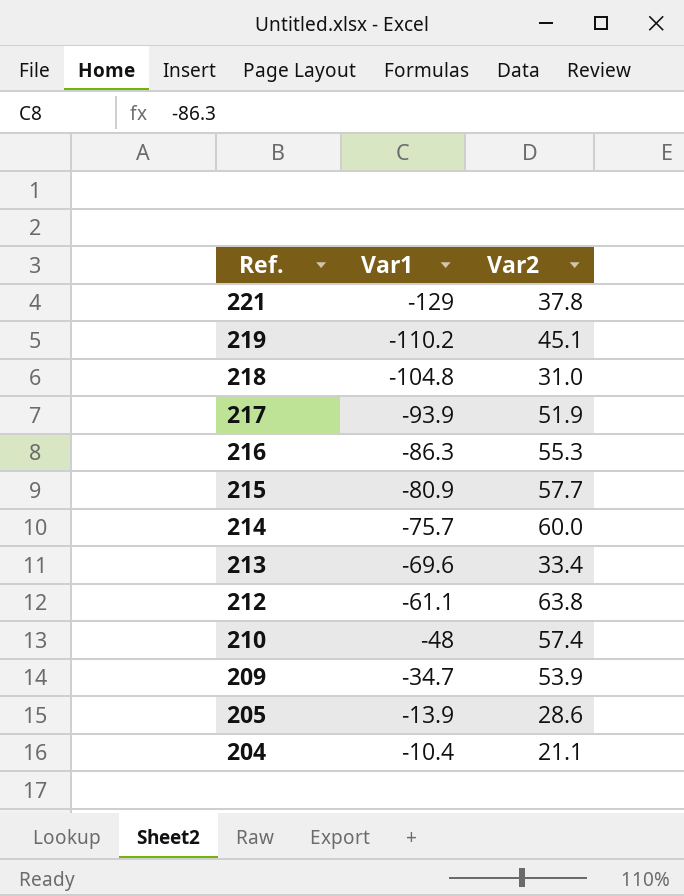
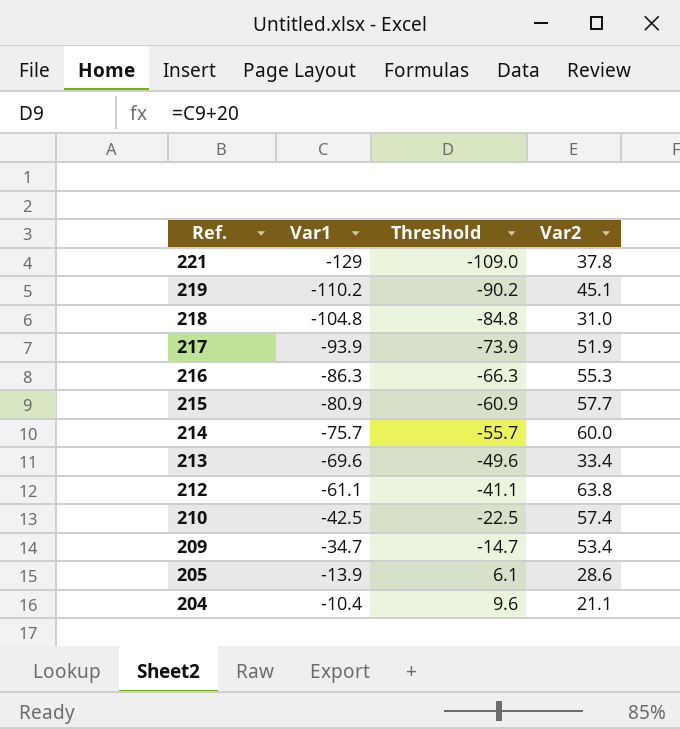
column Threshold | formula: none -> [Var1] + 20
210 | Var1: -48 -> -42.5
209 | Var2: 53.9 -> 53.4

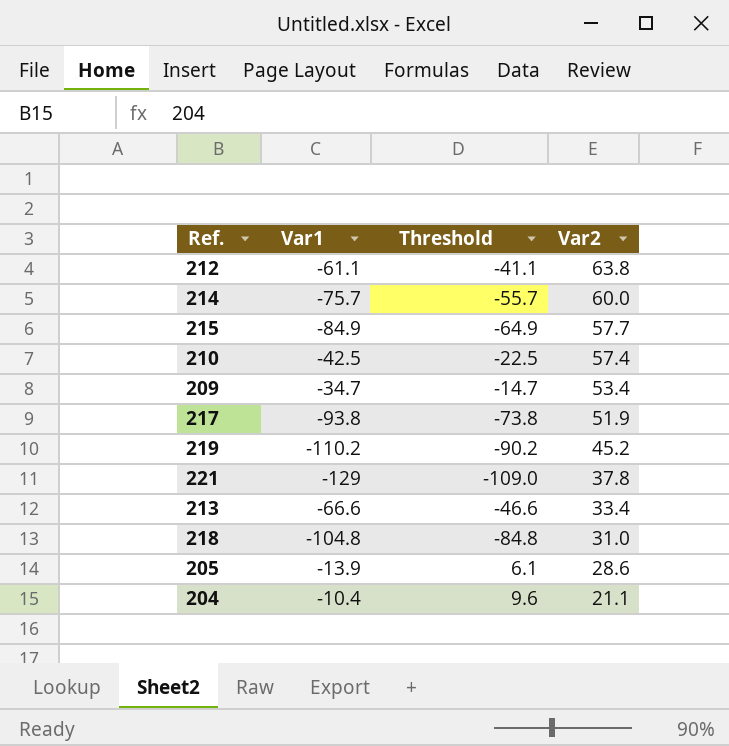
row order: Ref. descending -> Var2 descending
row 216: -86.3 | -66.3 | 55.3 -> none
215 | Var1: -80.9 -> -84.9
215 | Threshold: -60.9 -> -64.9
217 | Var1: -93.9 -> -93.8
217 | Threshold: -73.9 -> -73.8
219 | Var2: 45.1 -> 45.2
213 | Var1: -69.6 -> -66.6
213 | Threshold: -49.6 -> -46.6

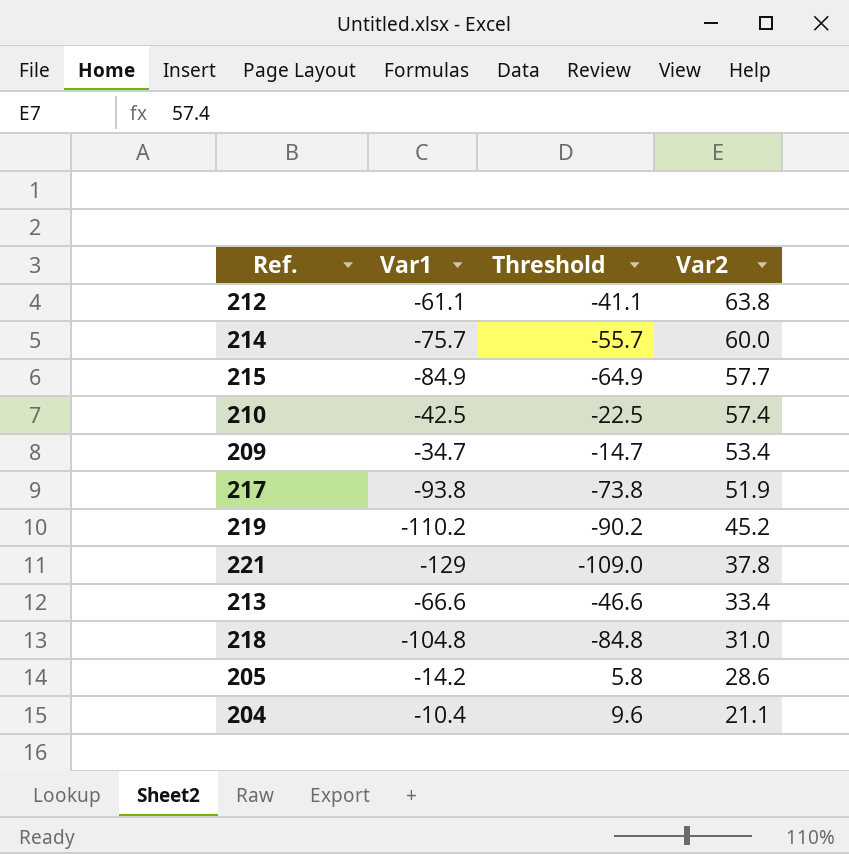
205 | Var1: -13.9 -> -14.2
205 | Threshold: 6.1 -> 5.8

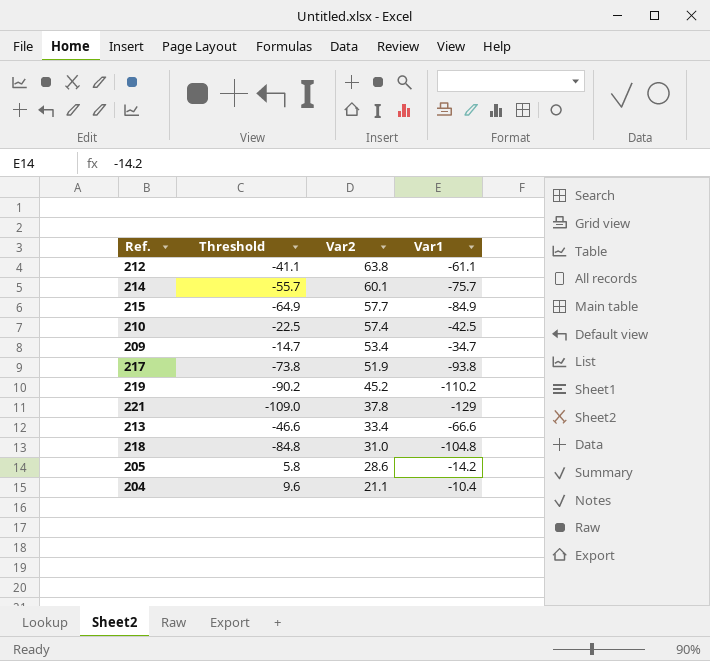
column Var1 | position: 2 -> 4
214 | Var2: 60.0 -> 60.1

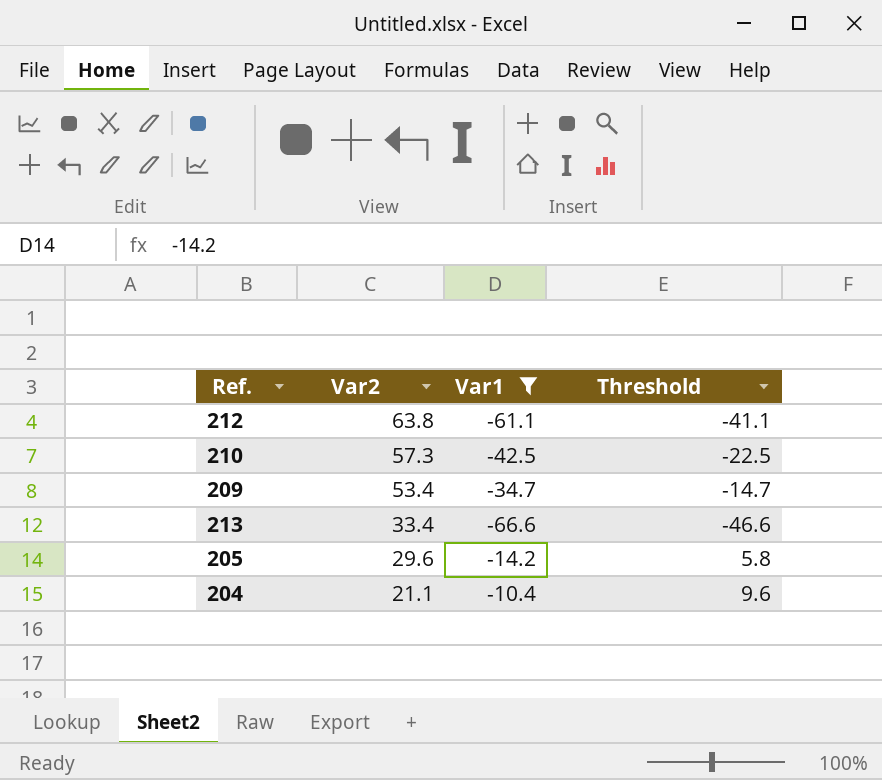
filter: none -> Var1 >= -66.6
column Threshold | position: 2 -> 4
210 | Var2: 57.4 -> 57.3
205 | Var2: 28.6 -> 29.6

